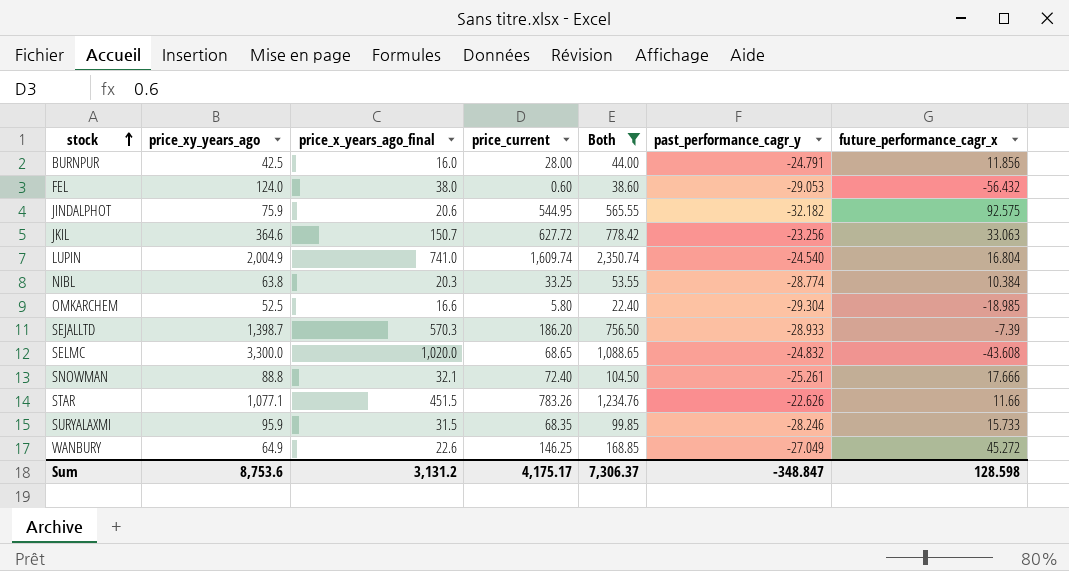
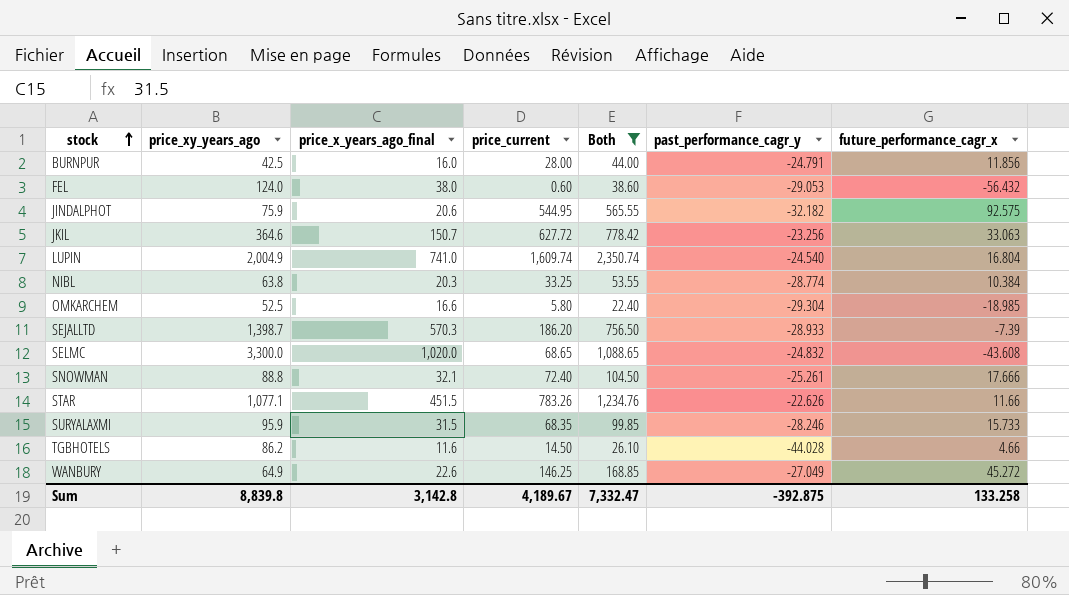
row TGBHOTELS: none -> 86.2 | 11.6 | 14.50 | 26.10 | -44.028 | 4.66
Sum | price_xy_years_ago: 8,753.6 -> 8,839.8
Sum | price_x_years_ago_final: 3,131.2 -> 3,142.8
Sum | price_current: 4,175.17 -> 4,189.67
Sum | Both: 7,306.37 -> 7,332.47
Sum | past_performance_cagr_y: -348.847 -> -392.875
Sum | future_performance_cagr_x: 128.598 -> 133.258

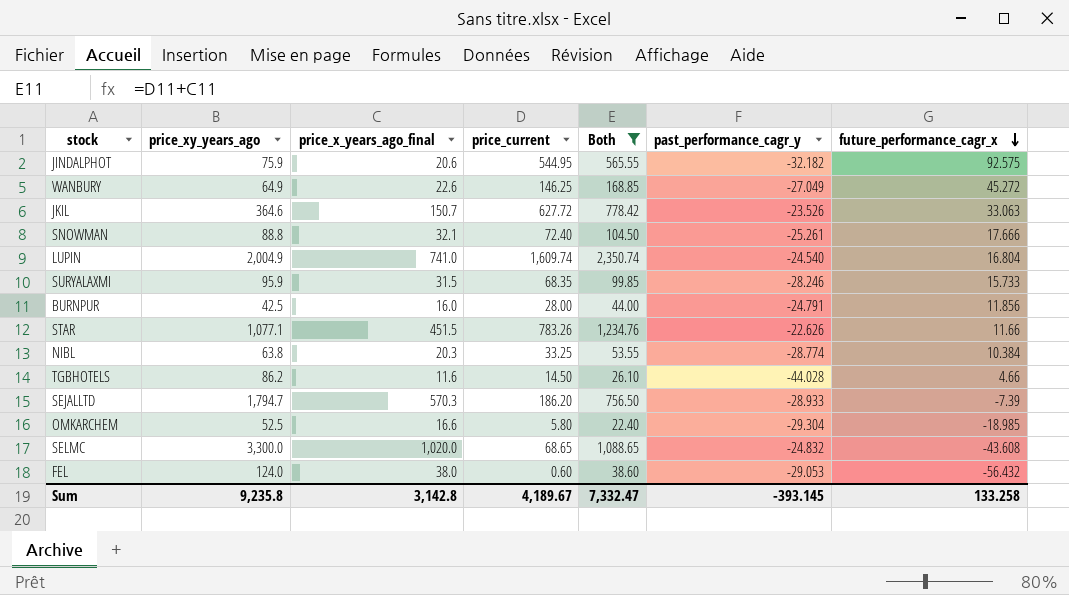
row order: stock ascending -> future_performance_cagr_x descending
JKIL | past_performance_cagr_y: -23.256 -> -23.526
SEJALLTD | price_xy_years_ago: 1,398.7 -> 1,794.7
Sum | price_xy_years_ago: 8,839.8 -> 9,235.8
Sum | past_performance_cagr_y: -392.875 -> -393.145

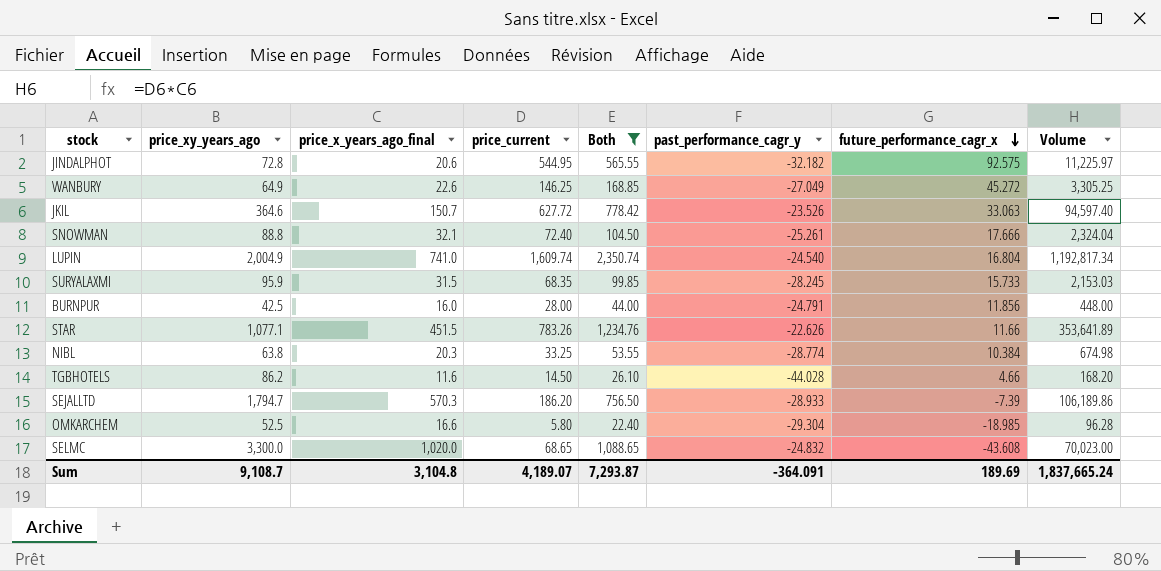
column Volume | formula: none -> [price_x_years_ago_final] * [price_current]
row FEL: 124.0 | 38.0 | 0.60 | 38.60 | -29.053 | -56.432 -> none
JINDALPHOT | price_xy_years_ago: 75.9 -> 72.8
SURYALAXMI | past_performance_cagr_y: -28.246 -> -28.245
Sum | price_xy_years_ago: 9,235.8 -> 9,108.7
Sum | price_x_years_ago_final: 3,142.8 -> 3,104.8
Sum | price_current: 4,189.67 -> 4,189.07
Sum | Both: 7,332.47 -> 7,293.87
Sum | past_performance_cagr_y: -393.145 -> -364.091
Sum | future_performance_cagr_x: 133.258 -> 189.69

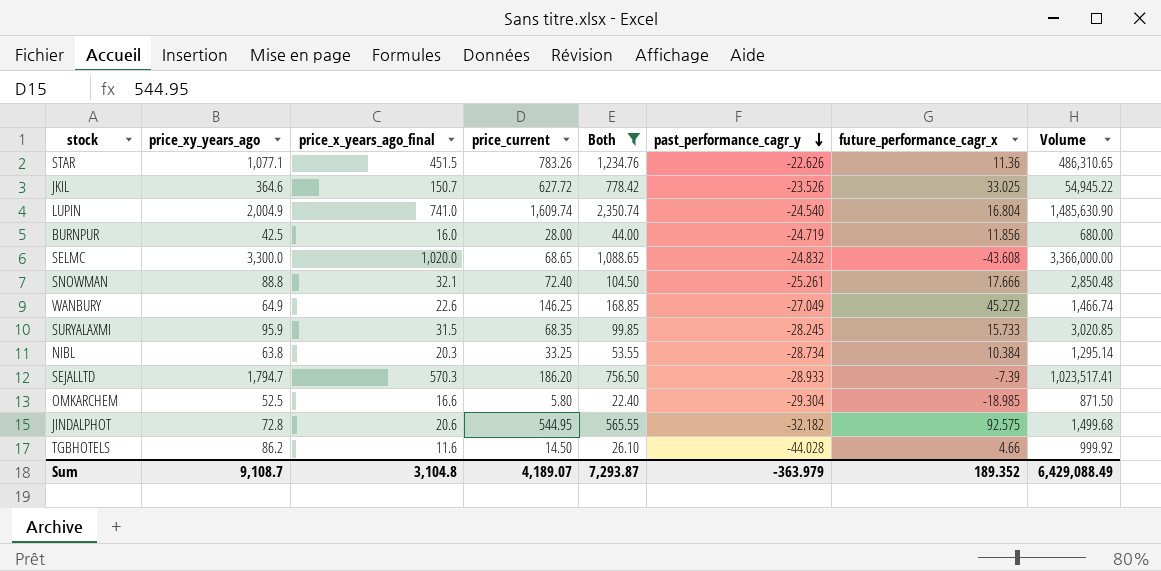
row order: future_performance_cagr_x descending -> past_performance_cagr_y descending
column Volume | formula: [price_x_years_ago_final] * [price_current] -> [price_xy_years_ago] * [price_x_years_ago_final]
STAR | future_performance_cagr_x: 11.66 -> 11.36
JKIL | future_performance_cagr_x: 33.063 -> 33.025
BURNPUR | past_performance_cagr_y: -24.791 -> -24.719
NIBL | past_performance_cagr_y: -28.774 -> -28.734
Sum | past_performance_cagr_y: -364.091 -> -363.979
Sum | future_performance_cagr_x: 189.69 -> 189.352
Sum | Volume: 1,837,665.24 -> 6,429,088.49

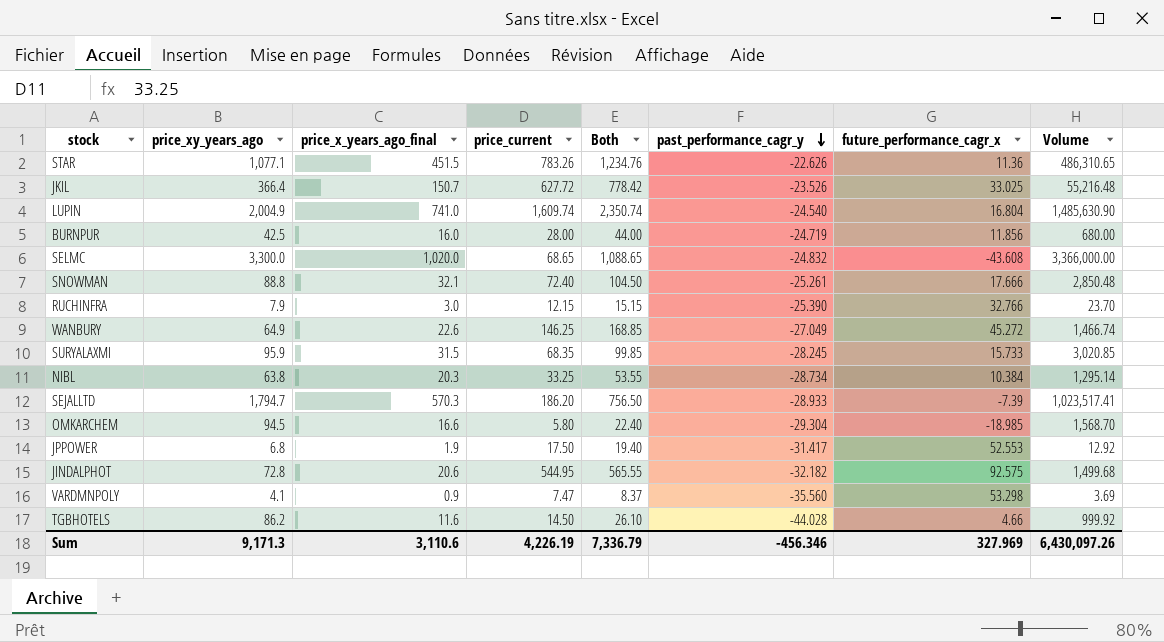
filter: Both >= 22.40 -> none
JKIL | price_xy_years_ago: 364.6 -> 366.4
JKIL | Volume: 54,945.22 -> 55,216.48
OMKARCHEM | price_xy_years_ago: 52.5 -> 94.5
OMKARCHEM | Volume: 871.50 -> 1,568.70
Sum | price_xy_years_ago: 9,108.7 -> 9,171.3
Sum | price_x_years_ago_final: 3,104.8 -> 3,110.6
Sum | price_current: 4,189.07 -> 4,226.19
Sum | Both: 7,293.87 -> 7,336.79
Sum | past_performance_cagr_y: -363.979 -> -456.346
Sum | future_performance_cagr_x: 189.352 -> 327.969
Sum | Volume: 6,429,088.49 -> 6,430,097.26

